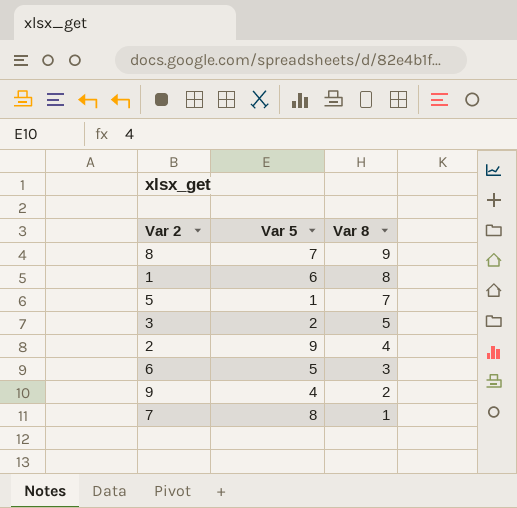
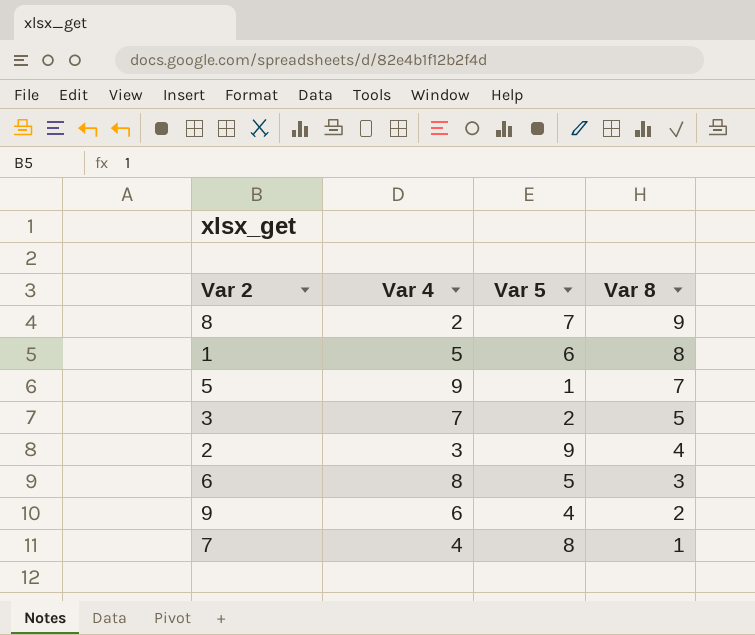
column Var 4 | position: none -> 2

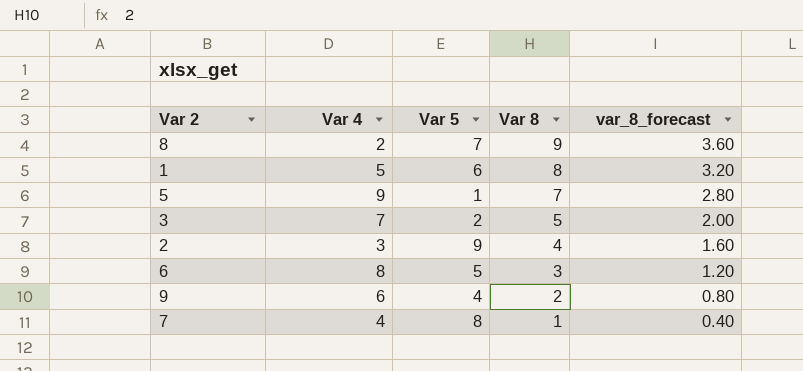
column var_8_forecast | formula: none -> [Var 8] * 0.4

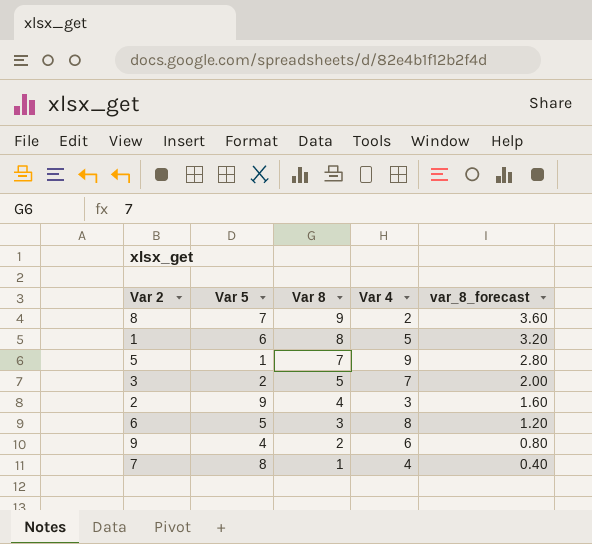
column Var 4 | position: 2 -> 4

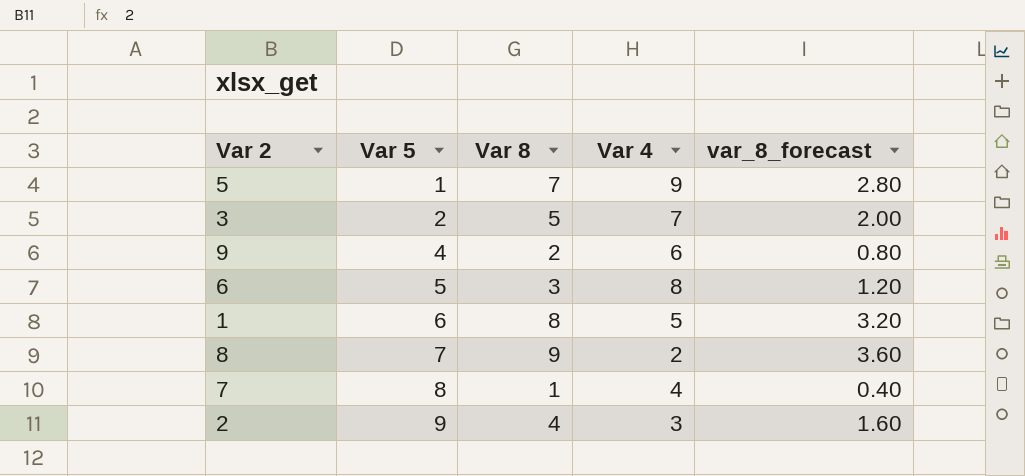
row order: Var 8 descending -> Var 5 ascending

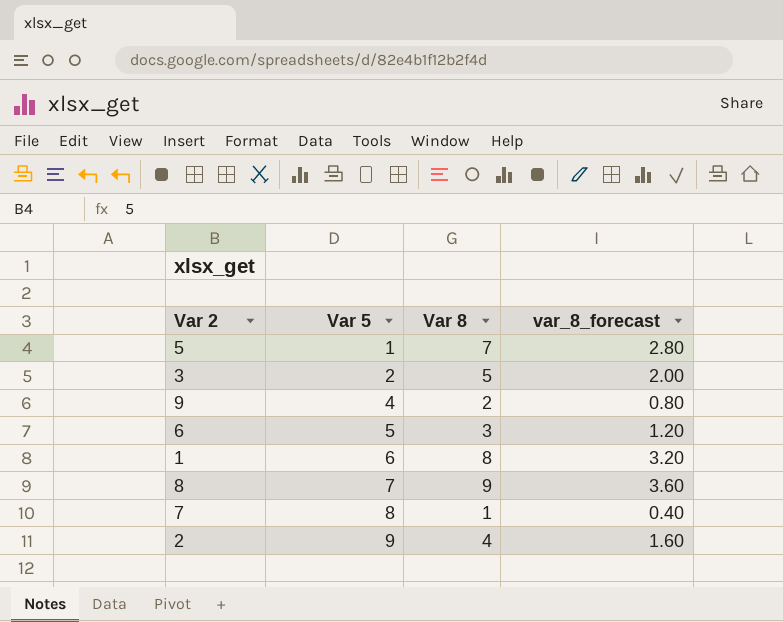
column Var 4 | position: 4 -> none

